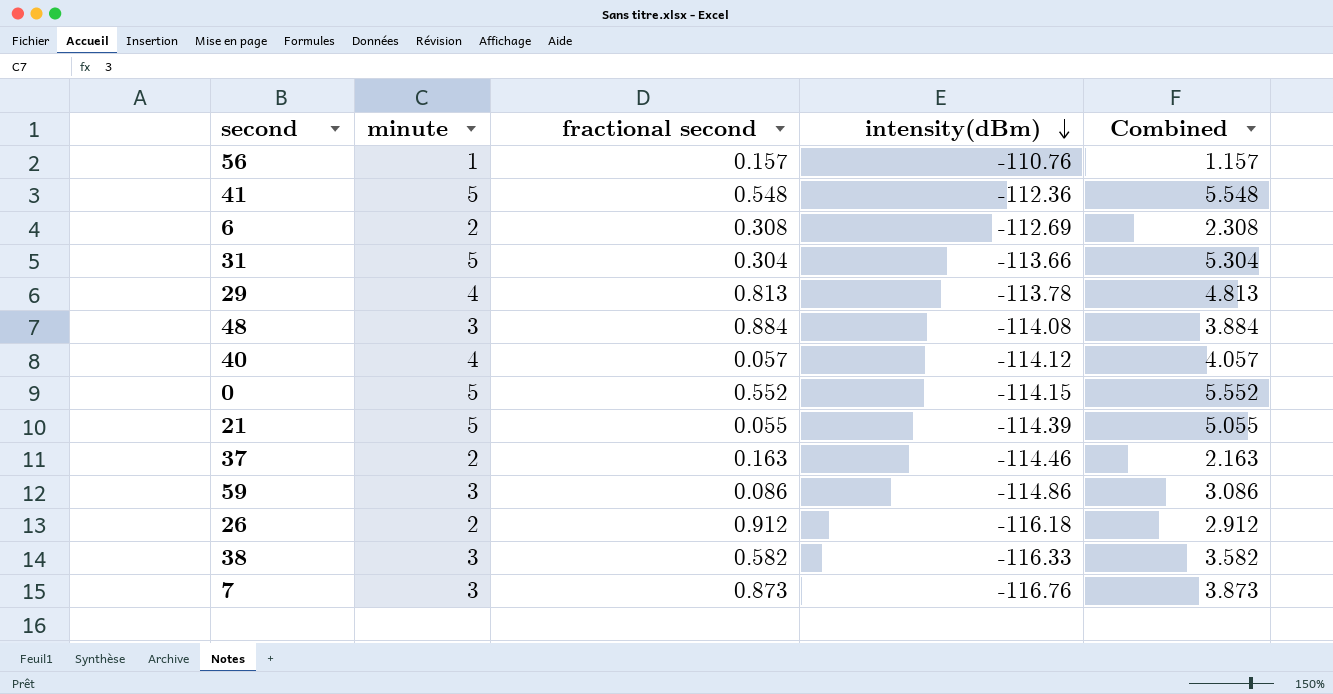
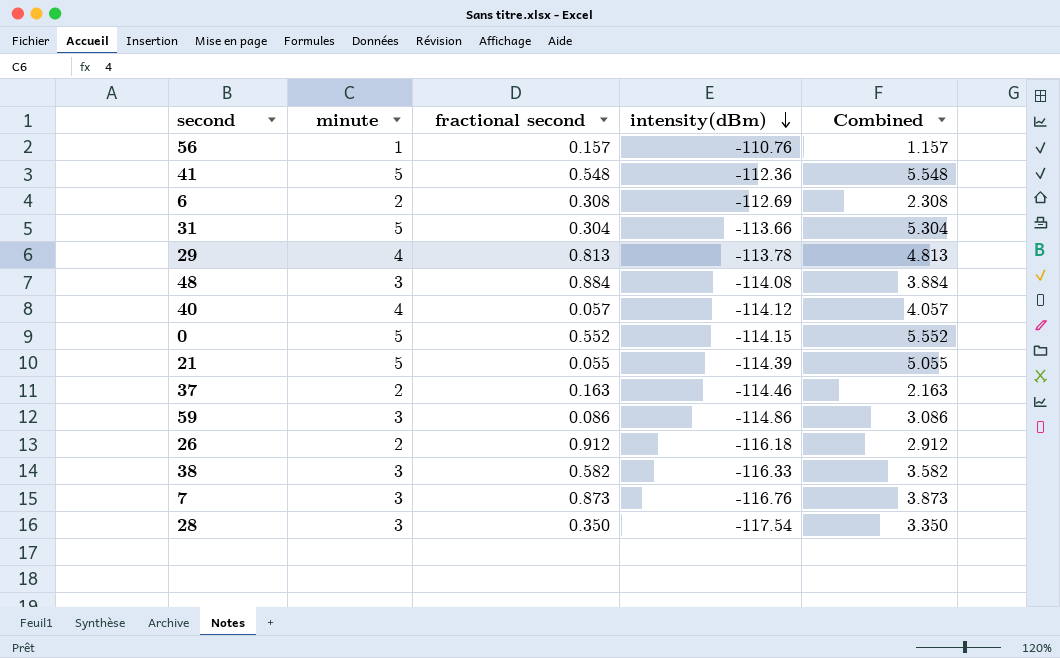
row 28: none -> 3 | 0.350 | -117.54 | 3.350

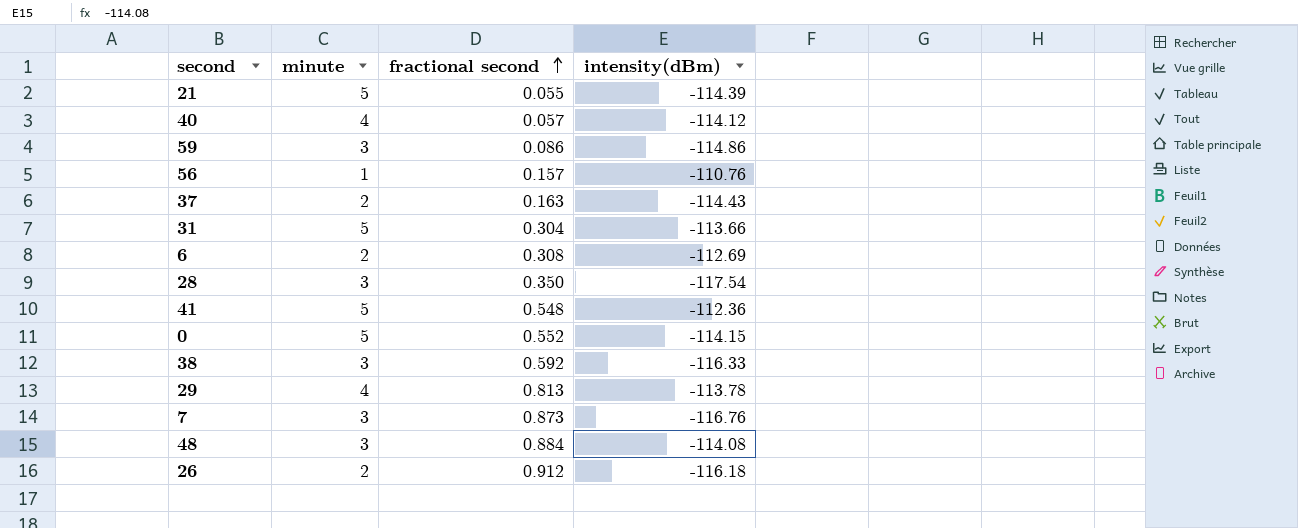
row order: intensity(dBm) descending -> fractional second ascending
column Combined | formula: [minute] + [fractional second] -> none
37 | intensity(dBm): -114.46 -> -114.43
38 | fractional second: 0.582 -> 0.592

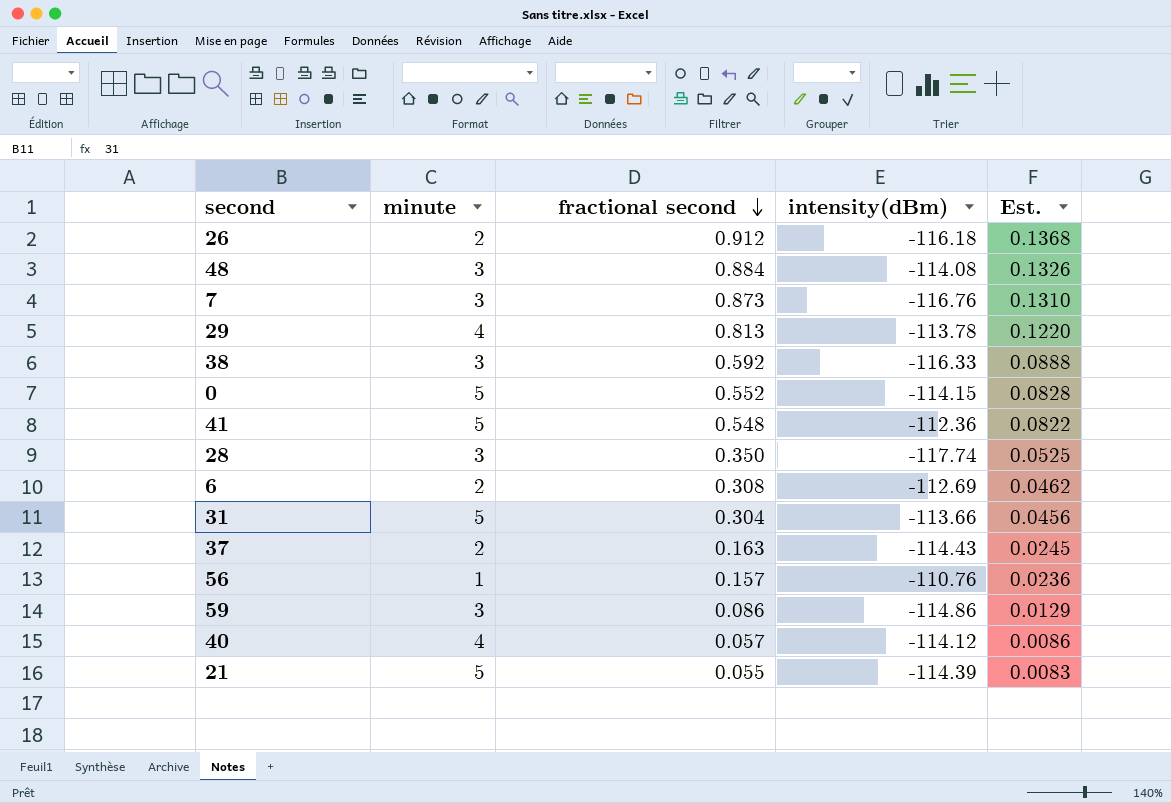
row order: fractional second ascending -> fractional second descending
column Est. | formula: none -> [fractional second] * 0.15
28 | intensity(dBm): -117.54 -> -117.74

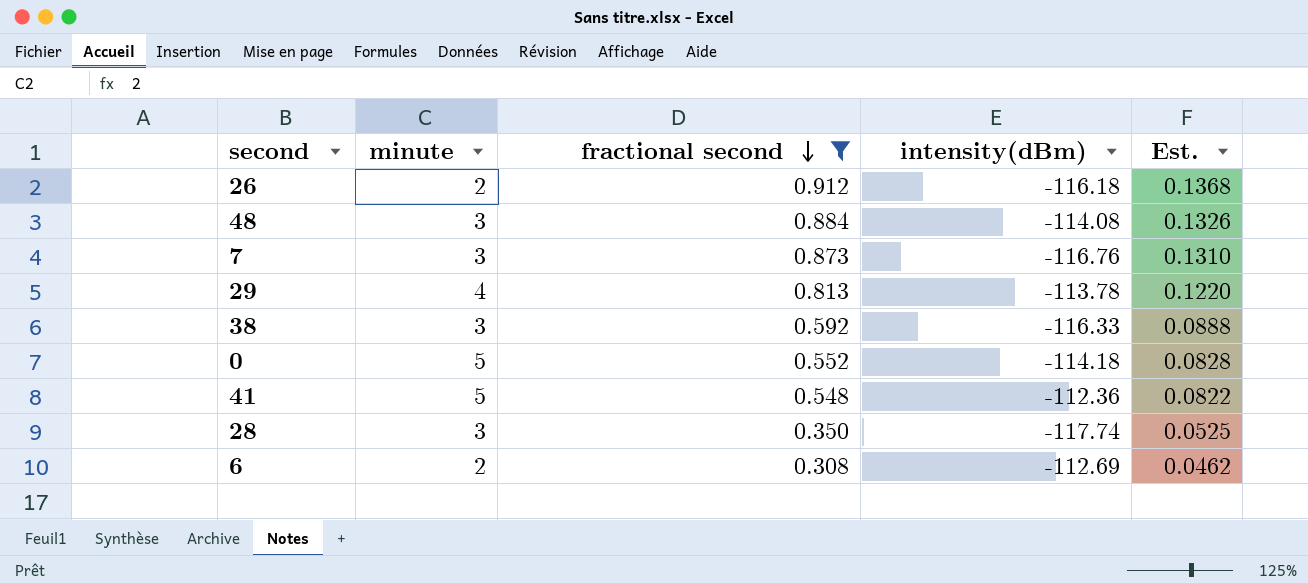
filter: none -> fractional second >= 0.308
0 | intensity(dBm): -114.15 -> -114.18

